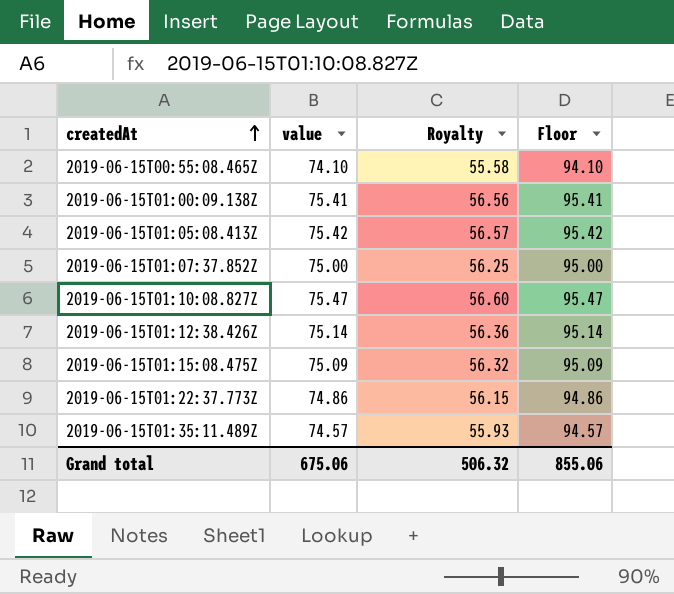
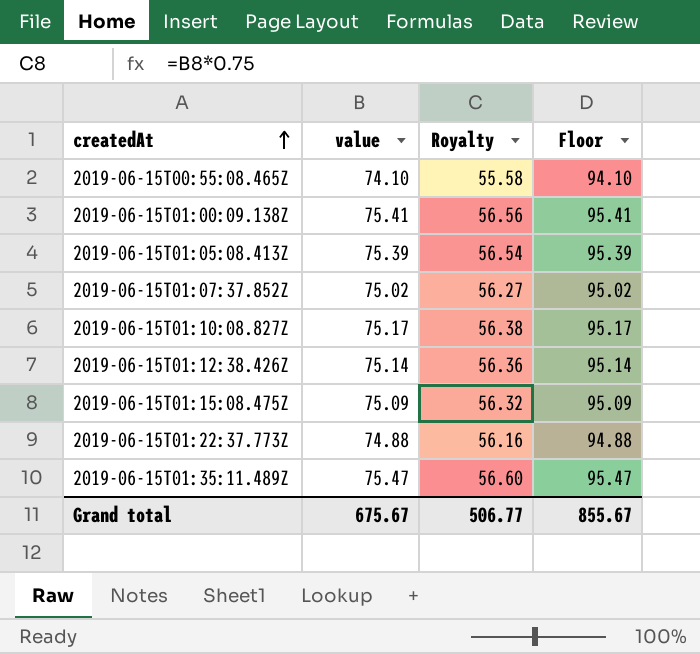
2019-06-15T01:05:08.413Z | value: 75.42 -> 75.39
2019-06-15T01:05:08.413Z | Royalty: 56.57 -> 56.54
2019-06-15T01:05:08.413Z | Floor: 95.42 -> 95.39
2019-06-15T01:07:37.852Z | value: 75.00 -> 75.02
2019-06-15T01:07:37.852Z | Royalty: 56.25 -> 56.27
2019-06-15T01:07:37.852Z | Floor: 95.00 -> 95.02
2019-06-15T01:10:08.827Z | value: 75.47 -> 75.17
2019-06-15T01:10:08.827Z | Royalty: 56.60 -> 56.38
2019-06-15T01:10:08.827Z | Floor: 95.47 -> 95.17
2019-06-15T01:22:37.773Z | value: 74.86 -> 74.88
2019-06-15T01:22:37.773Z | Royalty: 56.15 -> 56.16
2019-06-15T01:22:37.773Z | Floor: 94.86 -> 94.88
2019-06-15T01:35:11.489Z | value: 74.57 -> 75.47
2019-06-15T01:35:11.489Z | Royalty: 55.93 -> 56.60
2019-06-15T01:35:11.489Z | Floor: 94.57 -> 95.47
Grand total | value: 675.06 -> 675.67
Grand total | Royalty: 506.32 -> 506.77
Grand total | Floor: 855.06 -> 855.67

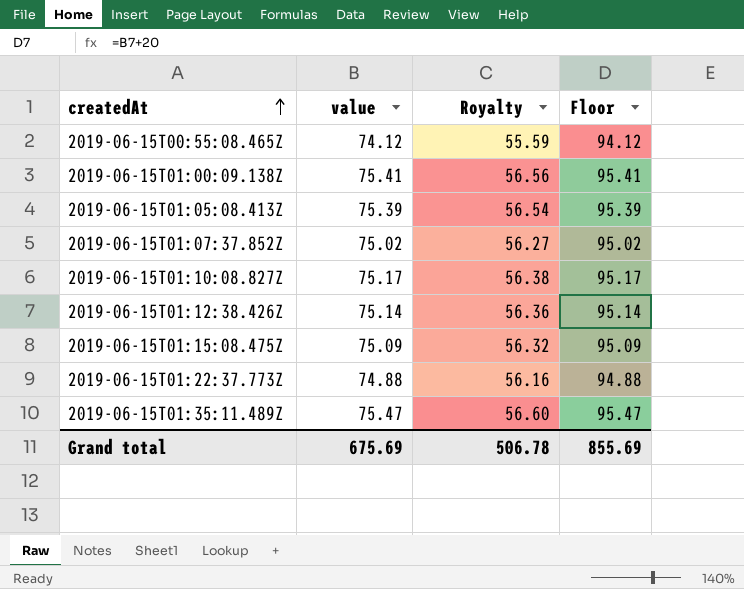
2019-06-15T00:55:08.465Z | value: 74.10 -> 74.12
2019-06-15T00:55:08.465Z | Royalty: 55.58 -> 55.59
2019-06-15T00:55:08.465Z | Floor: 94.10 -> 94.12
Grand total | value: 675.67 -> 675.69
Grand total | Royalty: 506.77 -> 506.78
Grand total | Floor: 855.67 -> 855.69

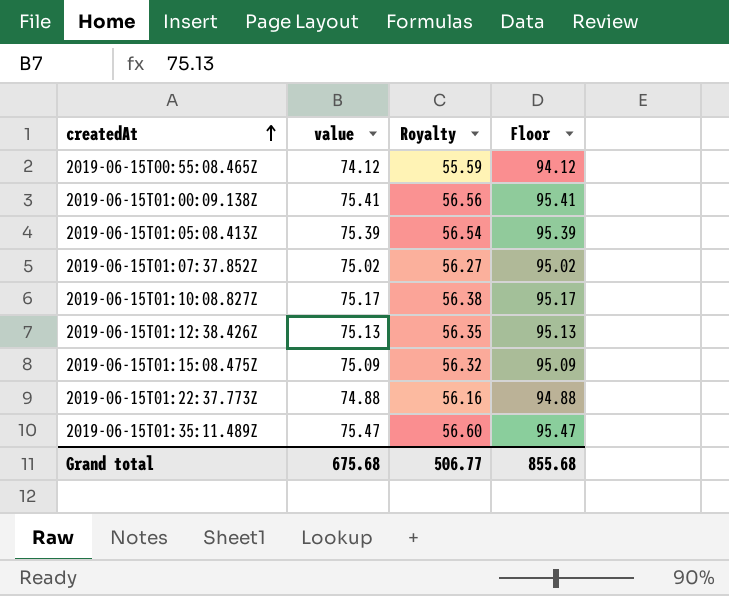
2019-06-15T01:12:38.426Z | value: 75.14 -> 75.13
2019-06-15T01:12:38.426Z | Royalty: 56.36 -> 56.35
2019-06-15T01:12:38.426Z | Floor: 95.14 -> 95.13
Grand total | value: 675.69 -> 675.68
Grand total | Royalty: 506.78 -> 506.77
Grand total | Floor: 855.69 -> 855.68

